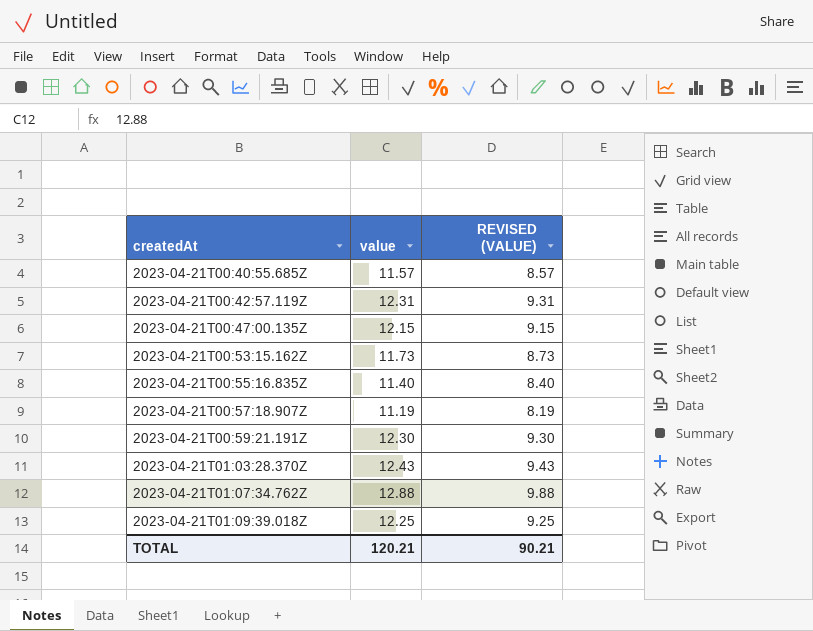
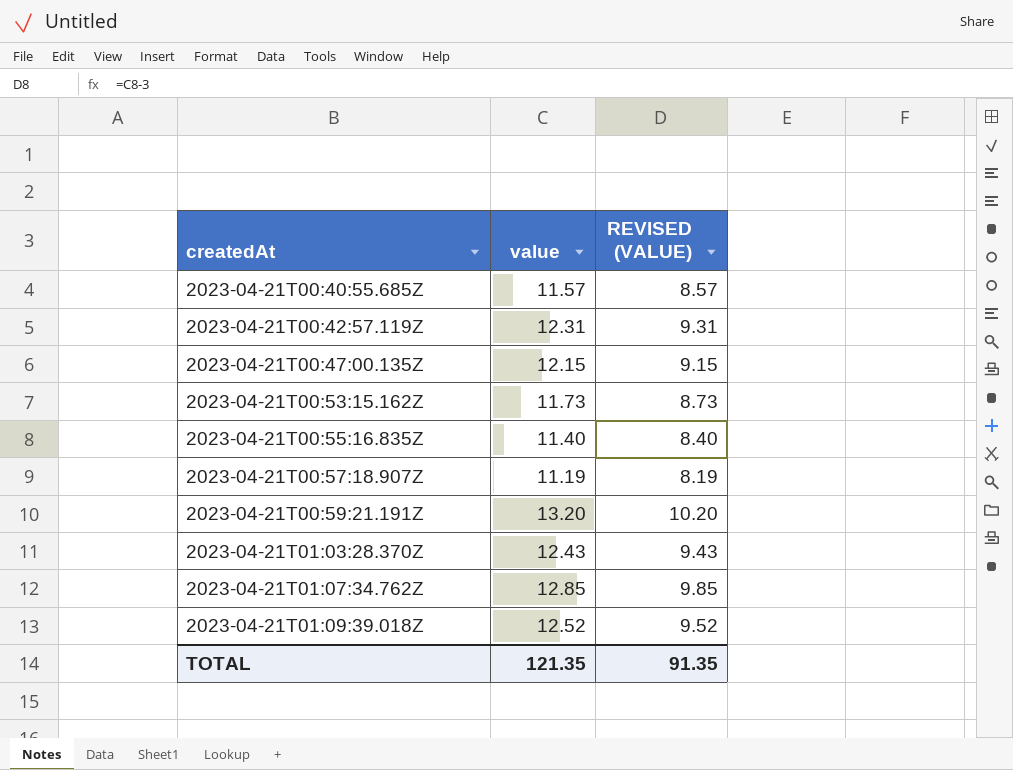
2023-04-21T00:59:21.191Z | value: 12.30 -> 13.20
2023-04-21T00:59:21.191Z | REVISED (VALUE): 9.30 -> 10.20
2023-04-21T01:07:34.762Z | value: 12.88 -> 12.85
2023-04-21T01:07:34.762Z | REVISED (VALUE): 9.88 -> 9.85
2023-04-21T01:09:39.018Z | value: 12.25 -> 12.52
2023-04-21T01:09:39.018Z | REVISED (VALUE): 9.25 -> 9.52
TOTAL | value: 120.21 -> 121.35
TOTAL | REVISED (VALUE): 90.21 -> 91.35

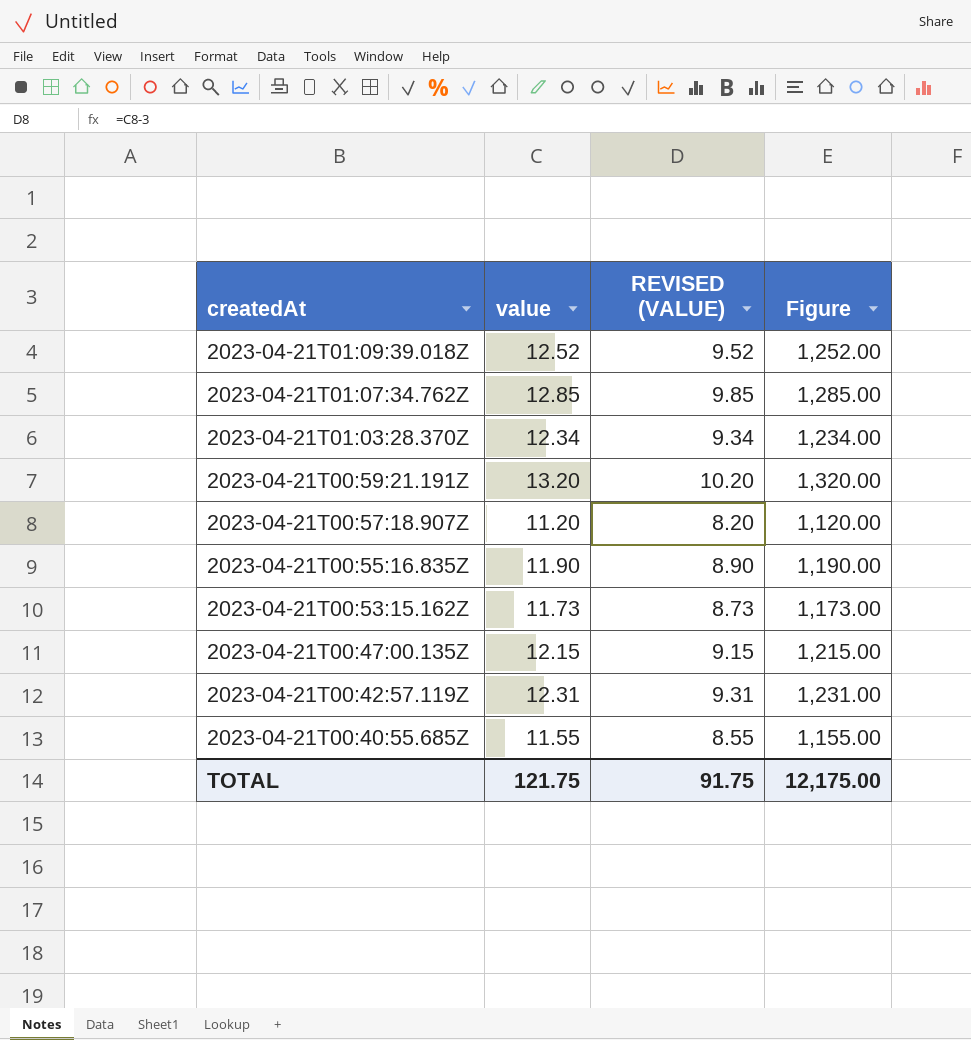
row order: createdAt ascending -> createdAt descending
column Figure | formula: none -> [value] * 100
2023-04-21T01:03:28.370Z | value: 12.43 -> 12.34
2023-04-21T01:03:28.370Z | REVISED (VALUE): 9.43 -> 9.34
2023-04-21T00:57:18.907Z | value: 11.19 -> 11.20
2023-04-21T00:57:18.907Z | REVISED (VALUE): 8.19 -> 8.20
2023-04-21T00:55:16.835Z | value: 11.40 -> 11.90
2023-04-21T00:55:16.835Z | REVISED (VALUE): 8.40 -> 8.90
2023-04-21T00:40:55.685Z | value: 11.57 -> 11.55
2023-04-21T00:40:55.685Z | REVISED (VALUE): 8.57 -> 8.55
TOTAL | value: 121.35 -> 121.75
TOTAL | REVISED (VALUE): 91.35 -> 91.75

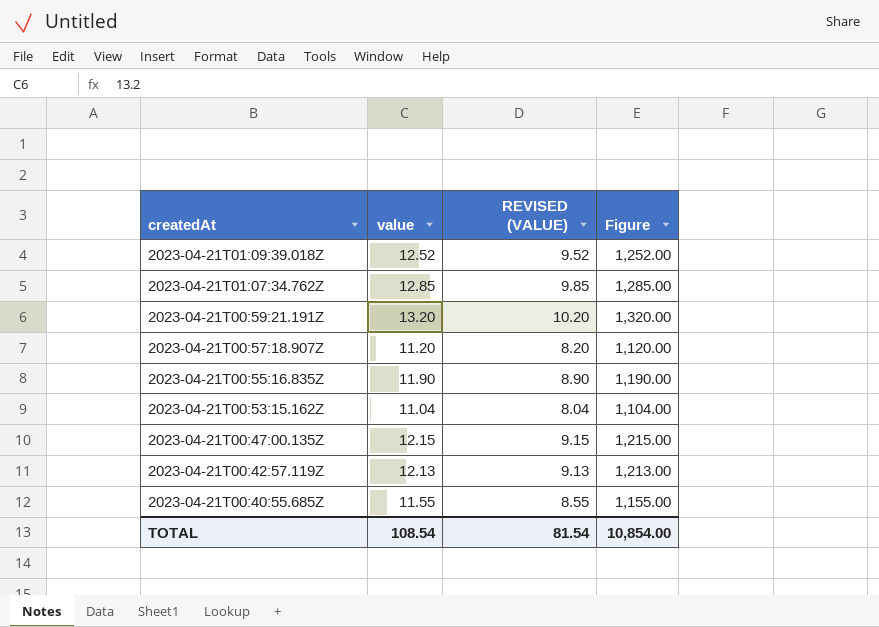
row 2023-04-21T01:03:28.370Z: 12.34 | 9.34 | 1,234.00 -> none
2023-04-21T00:53:15.162Z | value: 11.73 -> 11.04
2023-04-21T00:53:15.162Z | REVISED (VALUE): 8.73 -> 8.04
2023-04-21T00:53:15.162Z | Figure: 1,173.00 -> 1,104.00
2023-04-21T00:42:57.119Z | value: 12.31 -> 12.13
2023-04-21T00:42:57.119Z | REVISED (VALUE): 9.31 -> 9.13
2023-04-21T00:42:57.119Z | Figure: 1,231.00 -> 1,213.00
TOTAL | value: 121.75 -> 108.54
TOTAL | REVISED (VALUE): 91.75 -> 81.54
TOTAL | Figure: 12,175.00 -> 10,854.00

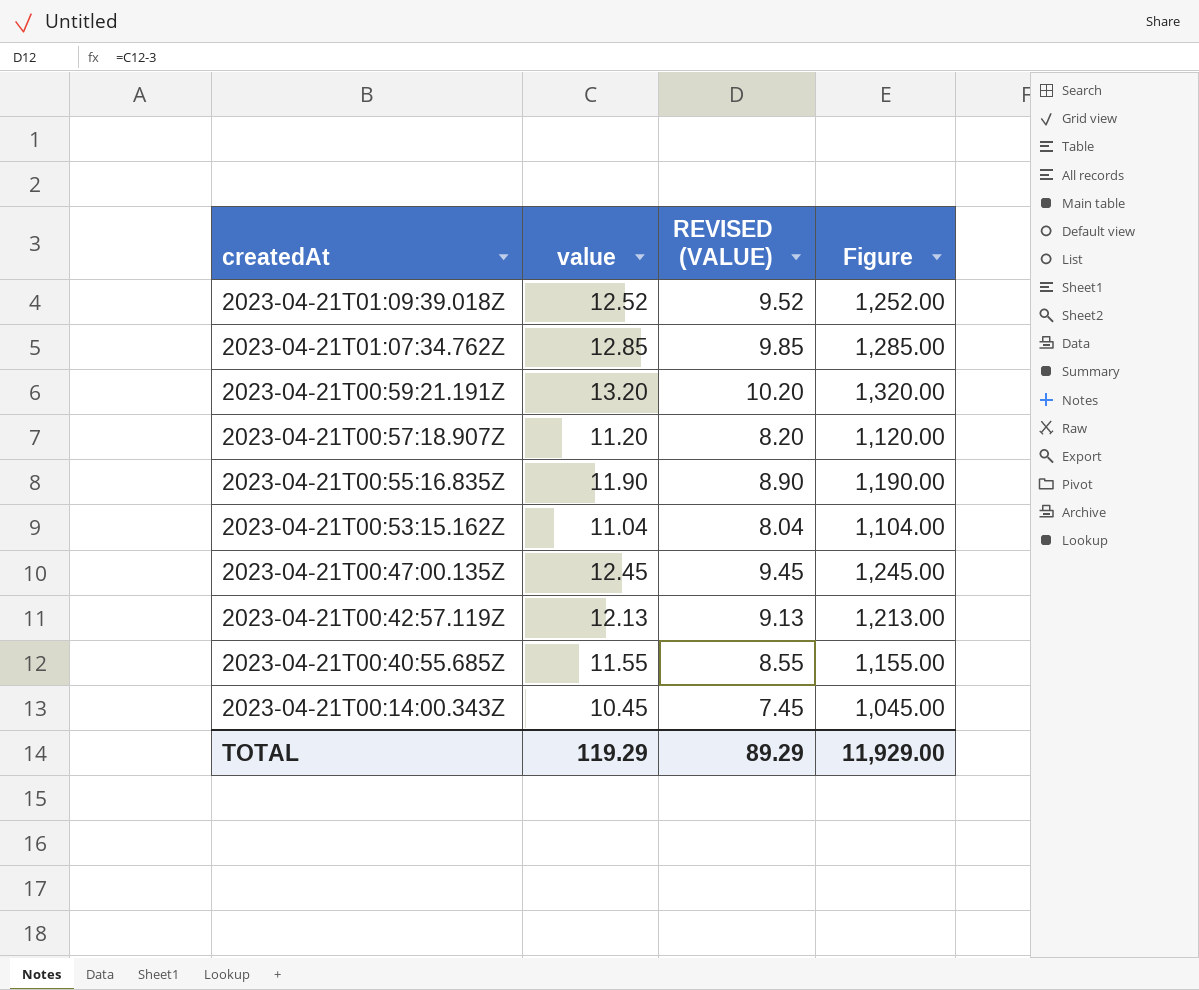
2023-04-21T00:47:00.135Z | value: 12.15 -> 12.45
2023-04-21T00:47:00.135Z | REVISED (VALUE): 9.15 -> 9.45
2023-04-21T00:47:00.135Z | Figure: 1,215.00 -> 1,245.00
row 2023-04-21T00:14:00.343Z: none -> 10.45 | 7.45 | 1,045.00
TOTAL | value: 108.54 -> 119.29
TOTAL | REVISED (VALUE): 81.54 -> 89.29
TOTAL | Figure: 10,854.00 -> 11,929.00

